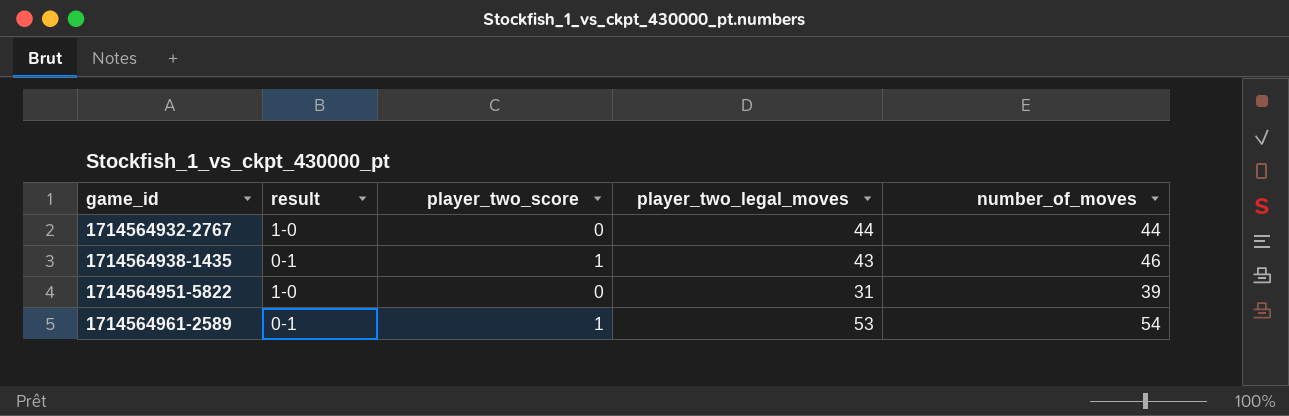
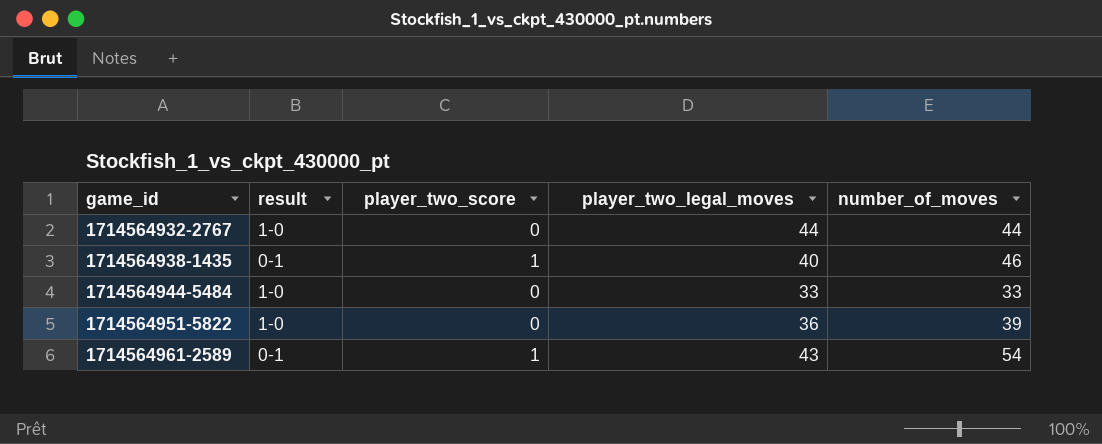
1714564938-1435 | player_two_legal_moves: 43 -> 40
row 1714564944-5484: none -> 1-0 | 0 | 33 | 33
1714564951-5822 | player_two_legal_moves: 31 -> 36
1714564961-2589 | player_two_legal_moves: 53 -> 43

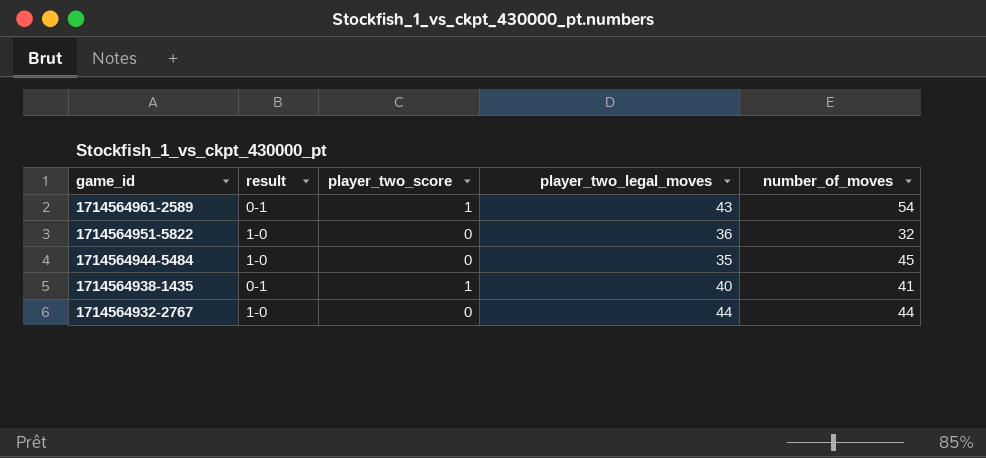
row order: game_id ascending -> game_id descending
1714564951-5822 | number_of_moves: 39 -> 32
1714564944-5484 | player_two_legal_moves: 33 -> 35
1714564944-5484 | number_of_moves: 33 -> 45
1714564938-1435 | number_of_moves: 46 -> 41

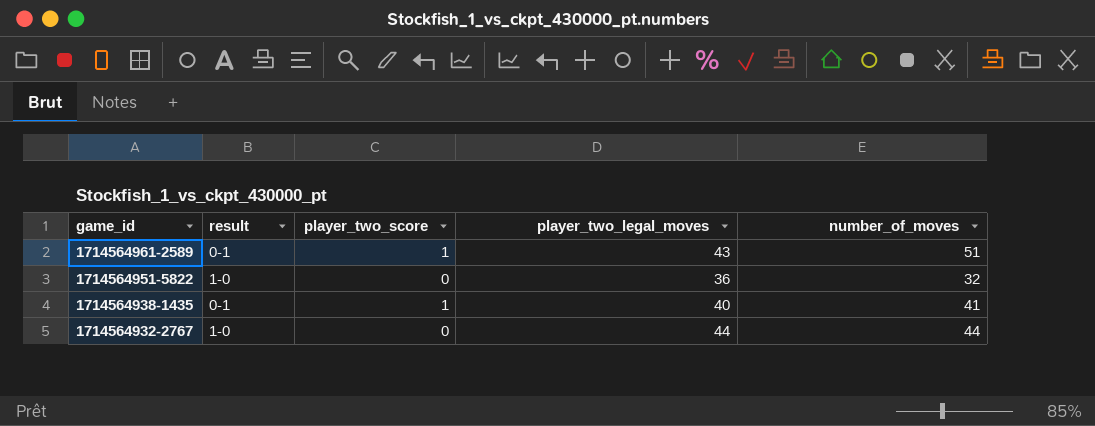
row 1714564944-5484: 1-0 | 0 | 35 | 45 -> none
1714564961-2589 | number_of_moves: 54 -> 51

